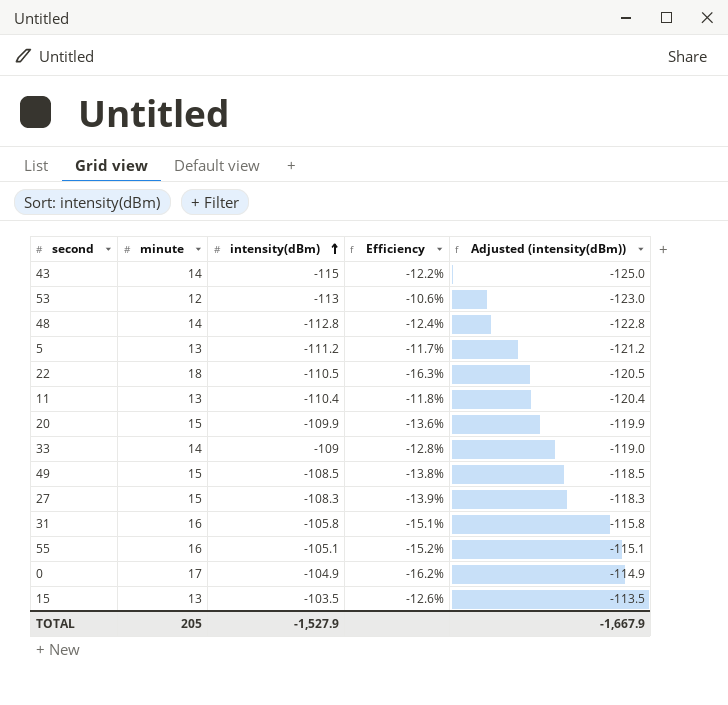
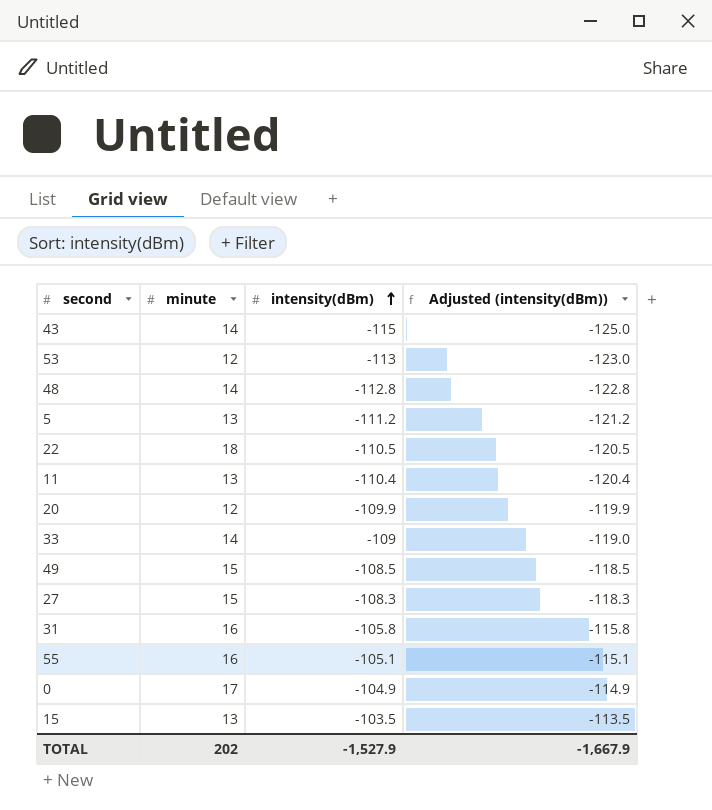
column Efficiency | formula: [minute] / [intensity(dBm)] -> none
20 | minute: 15 -> 12
TOTAL | minute: 205 -> 202

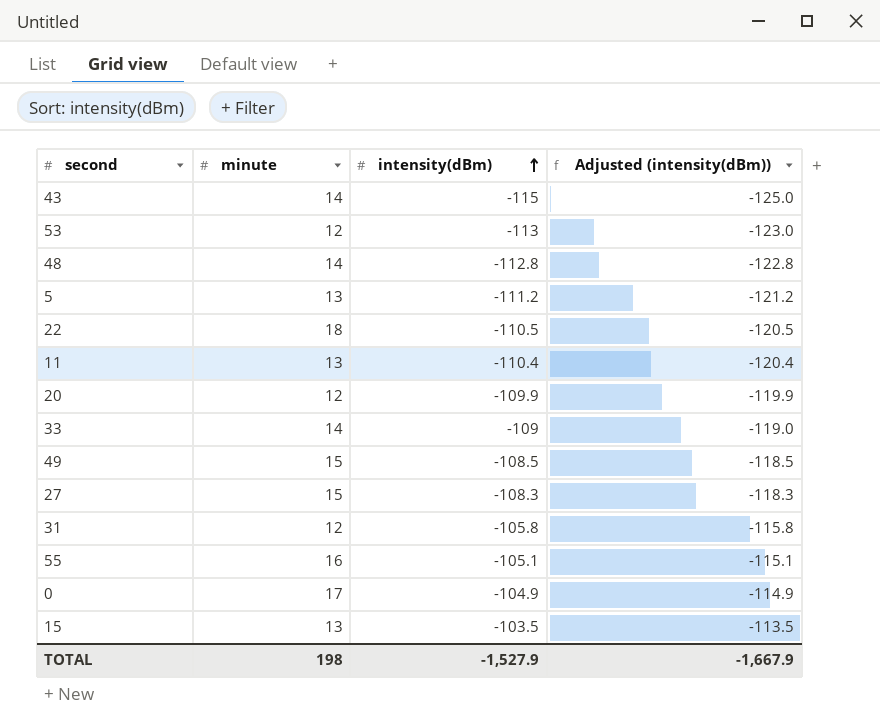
31 | minute: 16 -> 12
TOTAL | minute: 202 -> 198

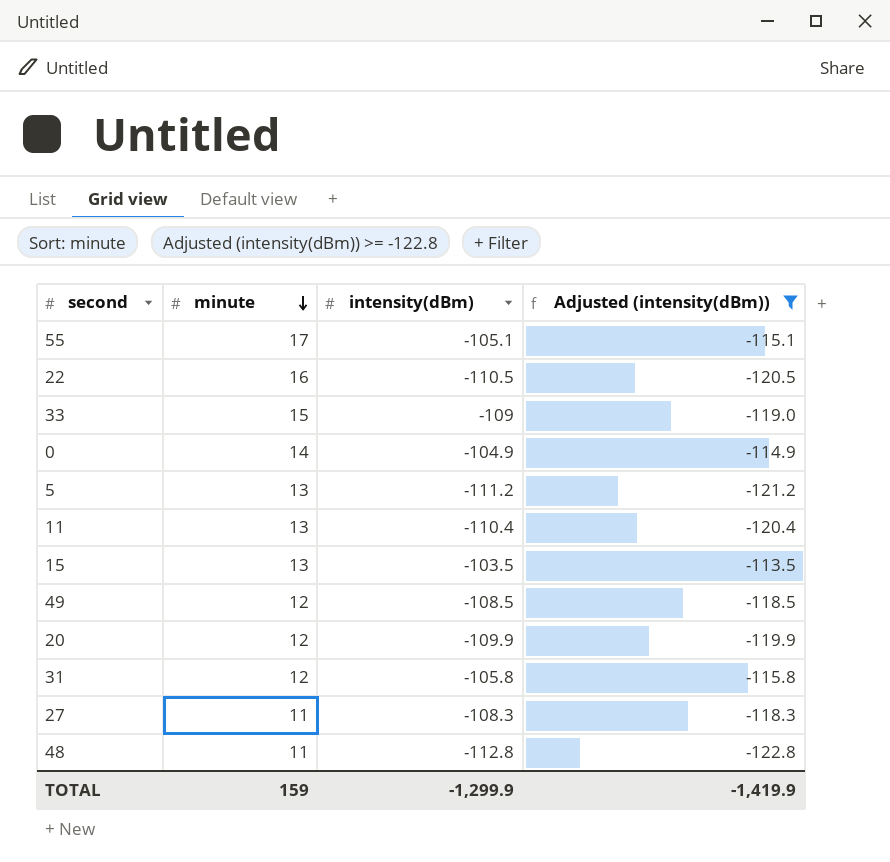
filter: none -> Adjusted (intensity(dBm)) >= -122.8
row order: intensity(dBm) ascending -> minute descending
55 | minute: 16 -> 17
22 | minute: 18 -> 16
33 | minute: 14 -> 15
0 | minute: 17 -> 14
49 | minute: 15 -> 12
27 | minute: 15 -> 11
48 | minute: 14 -> 11
TOTAL | minute: 198 -> 159
TOTAL | intensity(dBm): -1,527.9 -> -1,299.9
TOTAL | Adjusted (intensity(dBm)): -1,667.9 -> -1,419.9

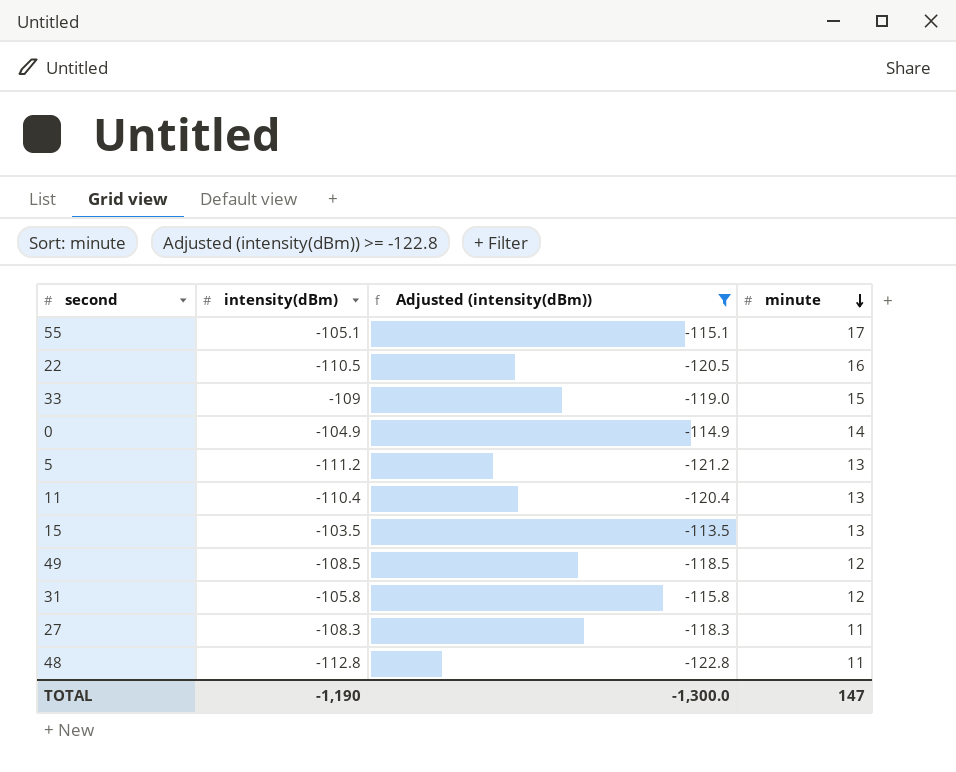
column minute | position: 2 -> 4
row 20: 12 | -109.9 | -119.9 -> none
TOTAL | intensity(dBm): -1,299.9 -> -1,190
TOTAL | Adjusted (intensity(dBm)): -1,419.9 -> -1,300.0
TOTAL | minute: 159 -> 147

